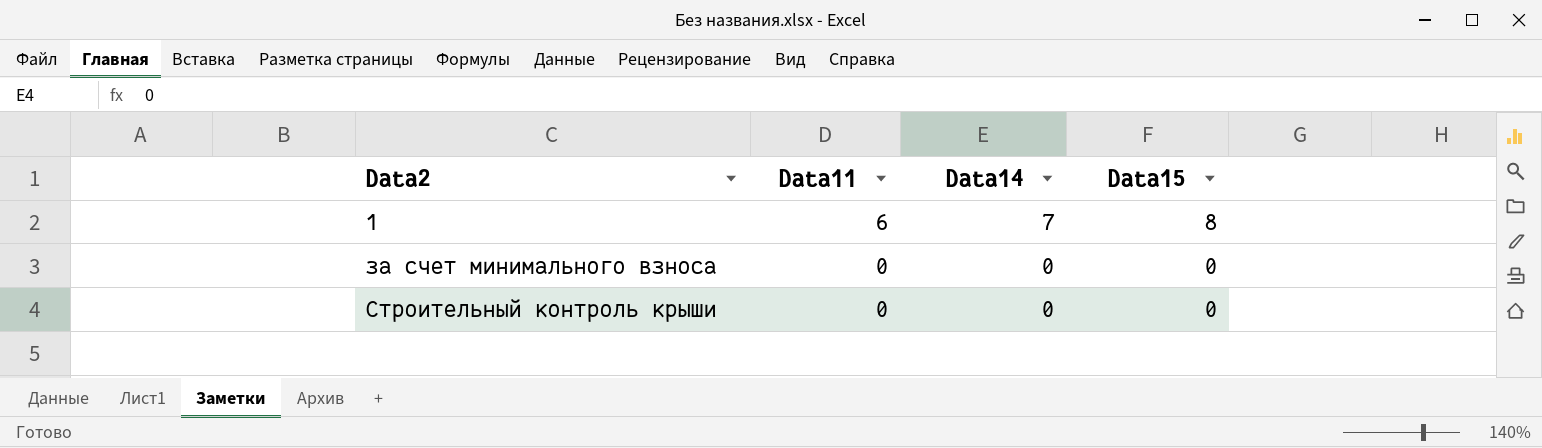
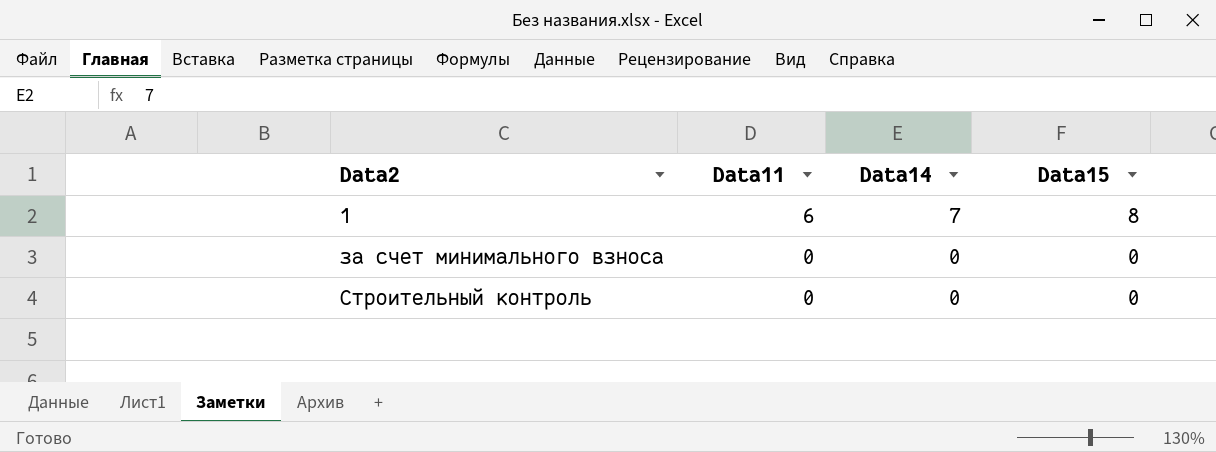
row Строительный контроль крыши: 0 | 0 | 0 -> none
row Строительный контроль: none -> 0 | 0 | 0

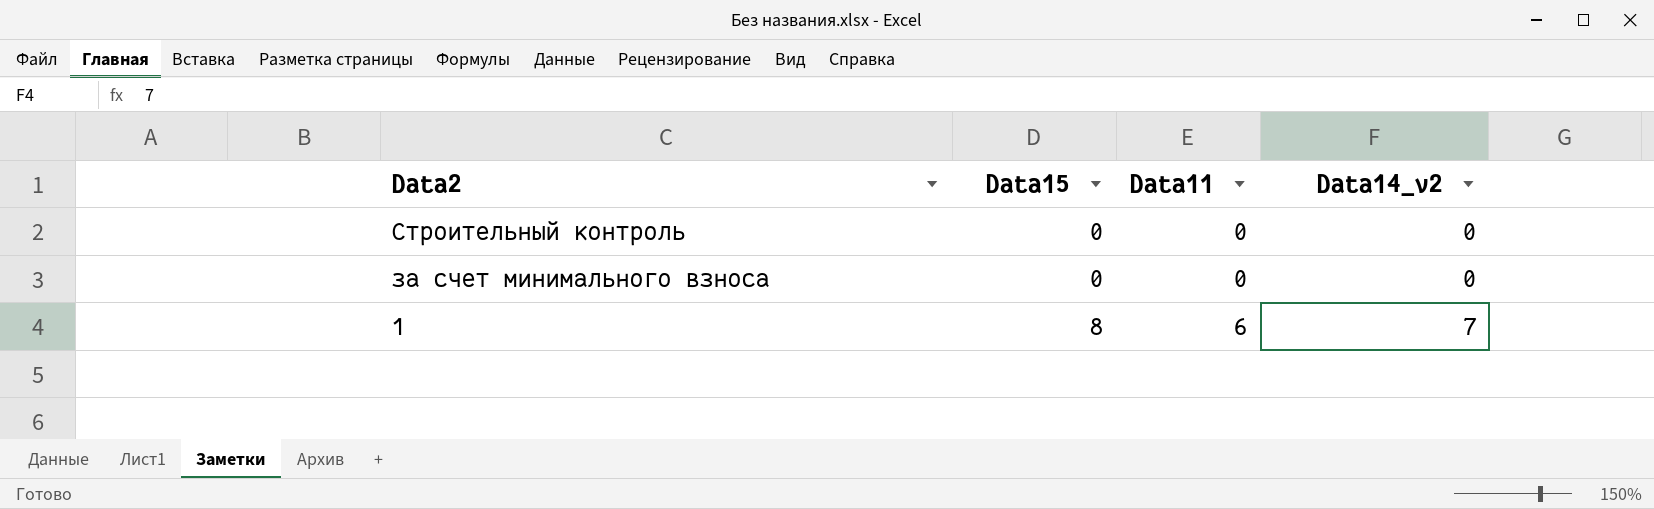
row order: Data2 ascending -> Data2 descending
column Data15 | position: 4 -> 2
column name: Data14 -> Data14_v2

